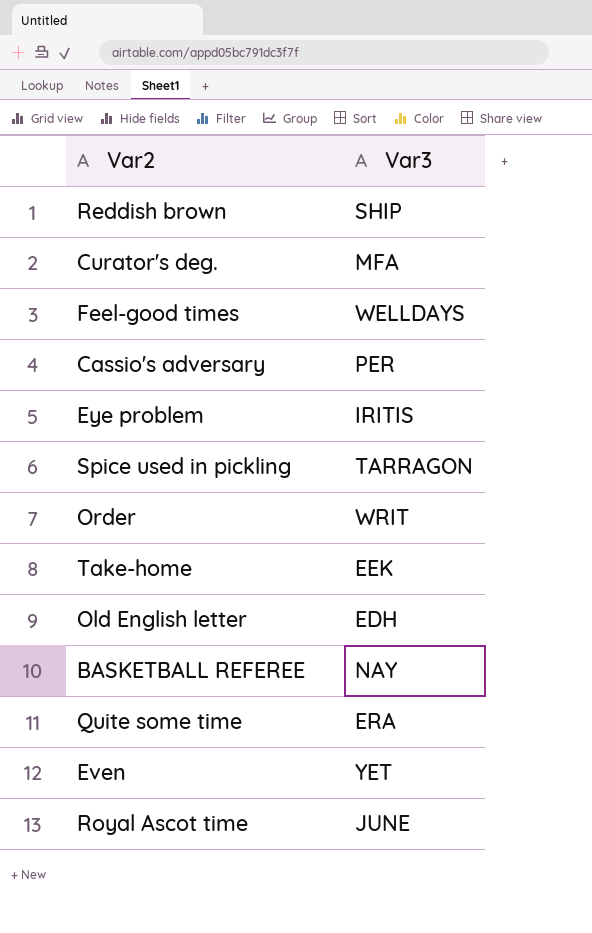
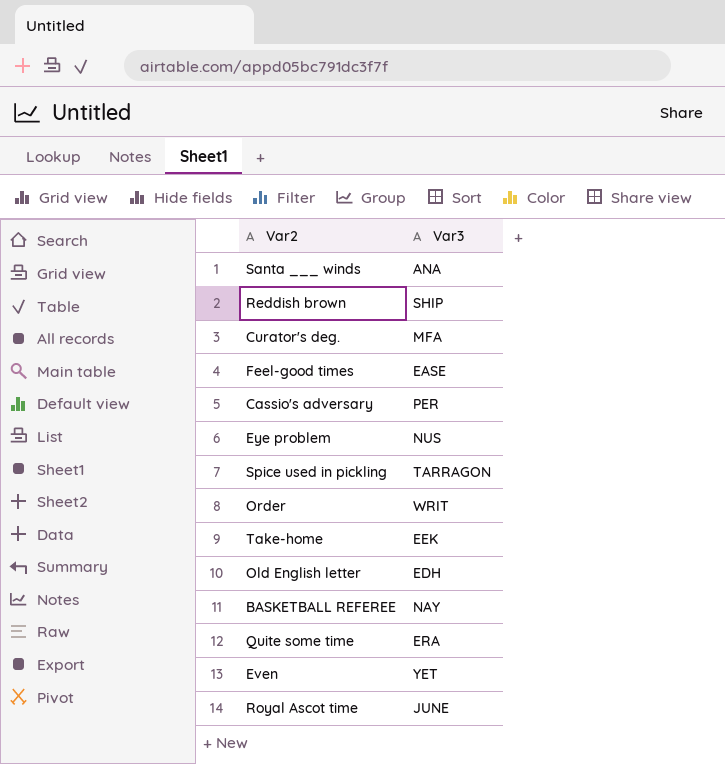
row Santa ___ winds: none -> ANA
Feel-good times | Var3: WELLDAYS -> EASE
Eye problem | Var3: IRITIS -> NUS

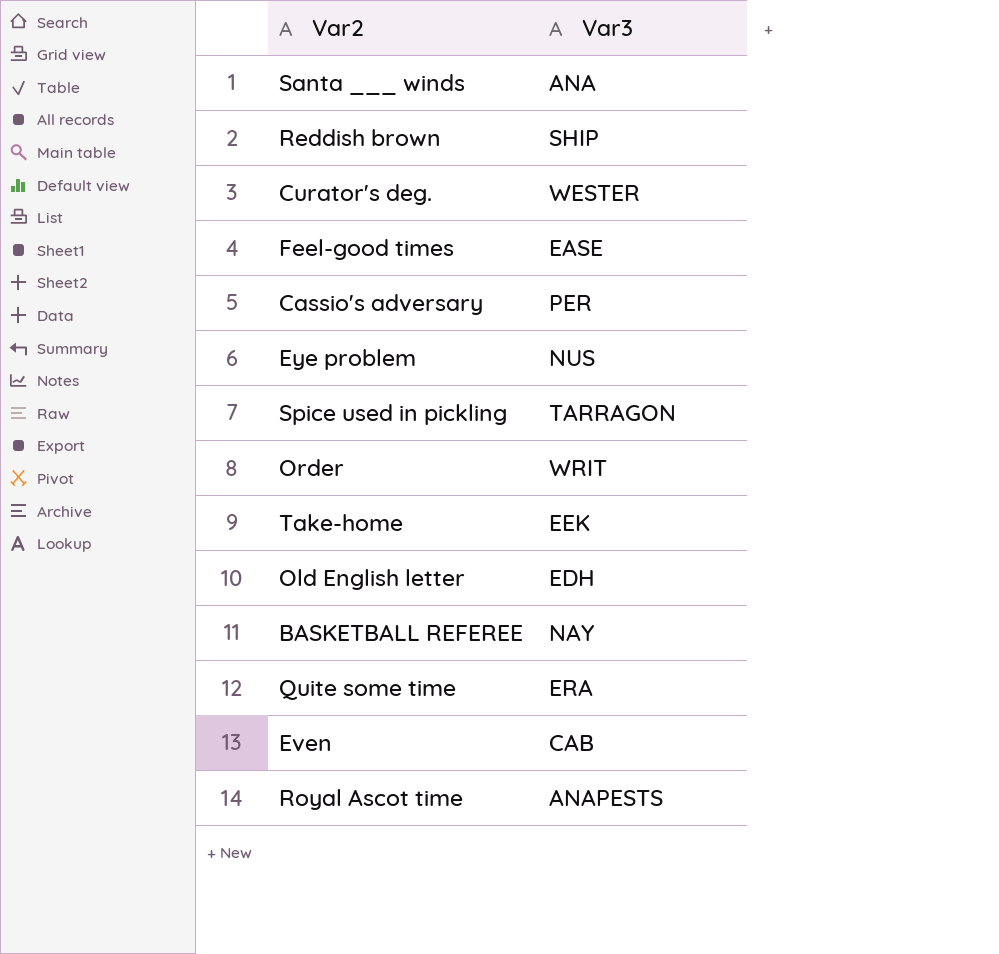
Curator's deg. | Var3: MFA -> WESTER
Even | Var3: YET -> CAB
Royal Ascot time | Var3: JUNE -> ANAPESTS

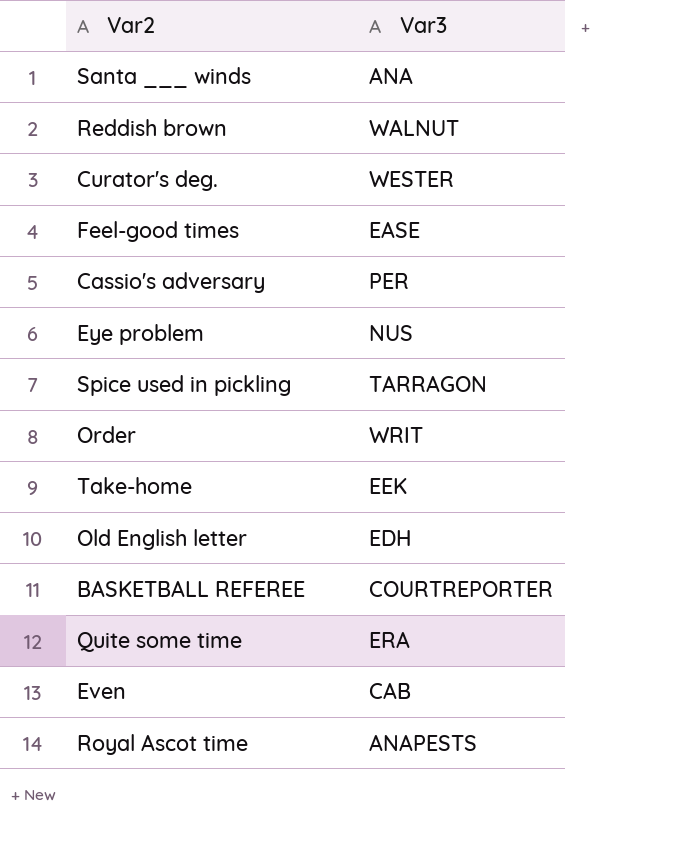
Reddish brown | Var3: SHIP -> WALNUT
BASKETBALL REFEREE | Var3: NAY -> COURTREPORTER

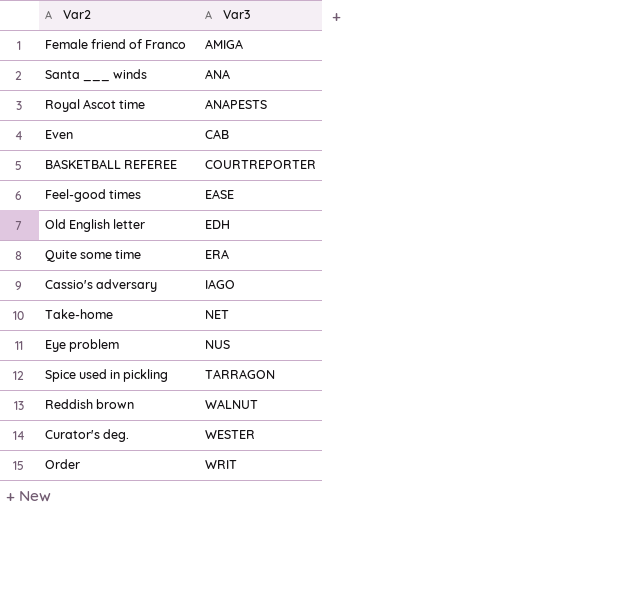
row order: none -> Var3 ascending
row Female friend of Franco: none -> AMIGA
Cassio's adversary | Var3: PER -> IAGO
Take-home | Var3: EEK -> NET

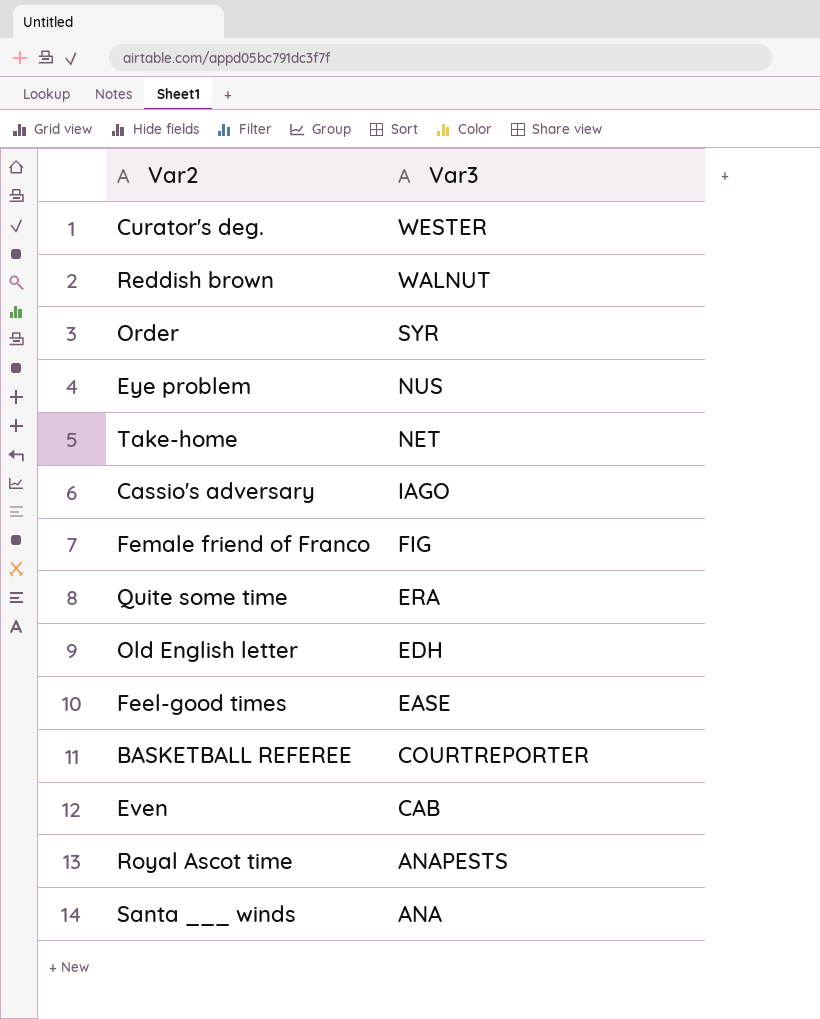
row order: Var3 ascending -> Var3 descending
row Spice used in pickling: TARRAGON -> none
Order | Var3: WRIT -> SYR
Female friend of Franco | Var3: AMIGA -> FIG

